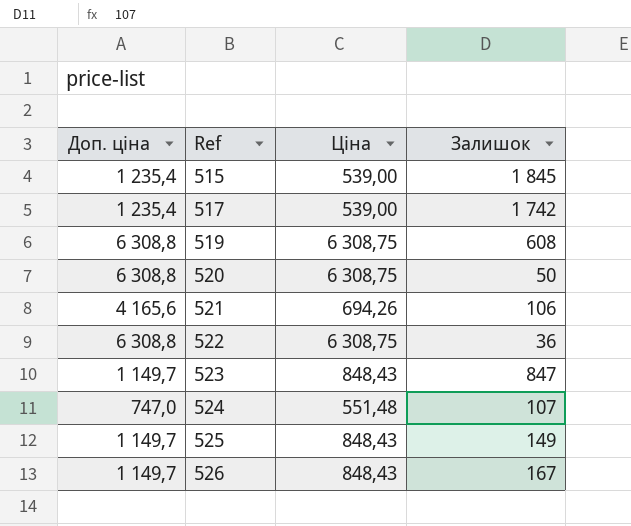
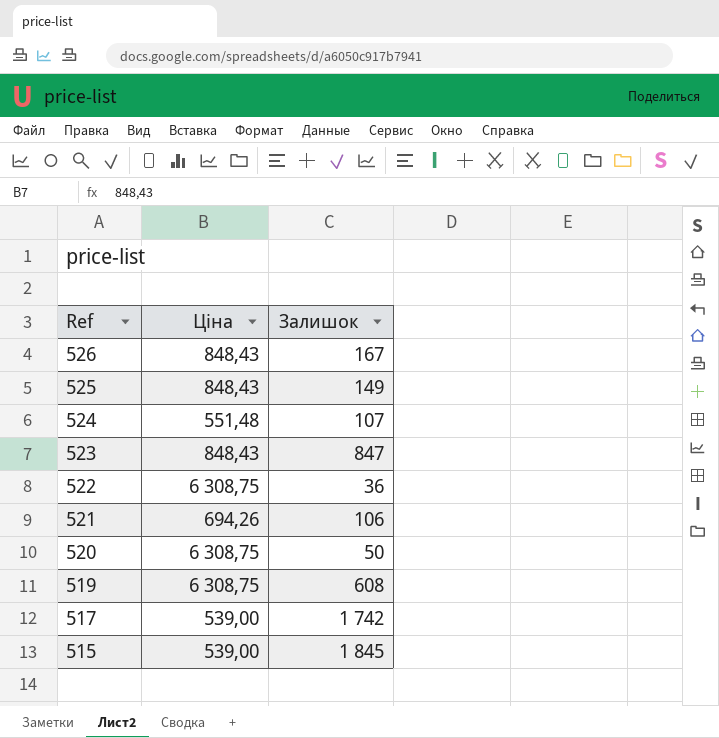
row order: Ref ascending -> Ref descending
column Доп. ціна | position: 1 -> none

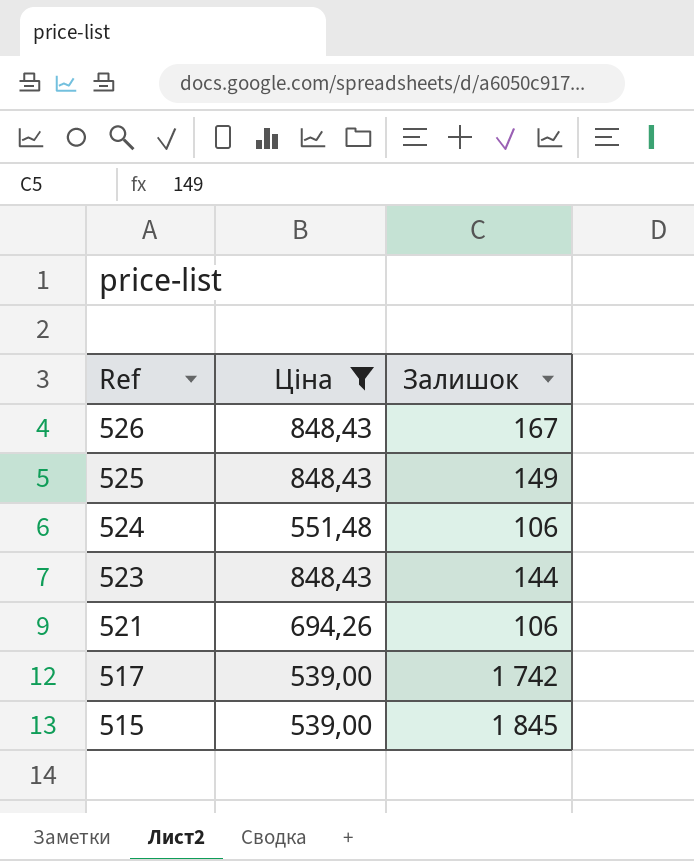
filter: none -> Ціна != 6 308,75
524 | Залишок: 107 -> 106
523 | Залишок: 847 -> 144

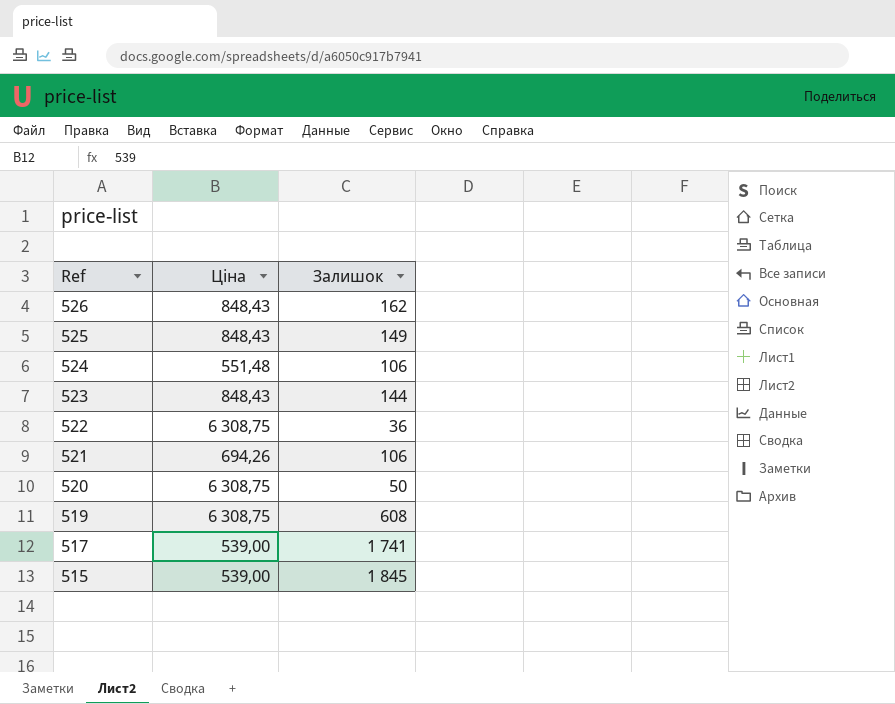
filter: Ціна != 6 308,75 -> none
526 | Залишок: 167 -> 162
517 | Залишок: 1 742 -> 1 741

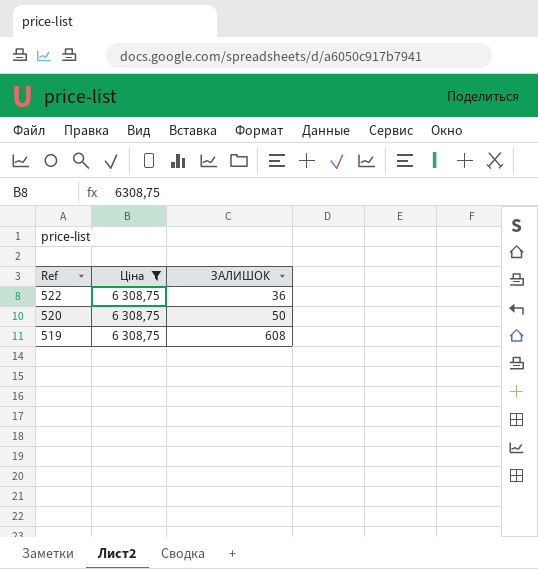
filter: none -> Ціна = 6 308,75
column name: Залишок -> ЗАЛИШОК

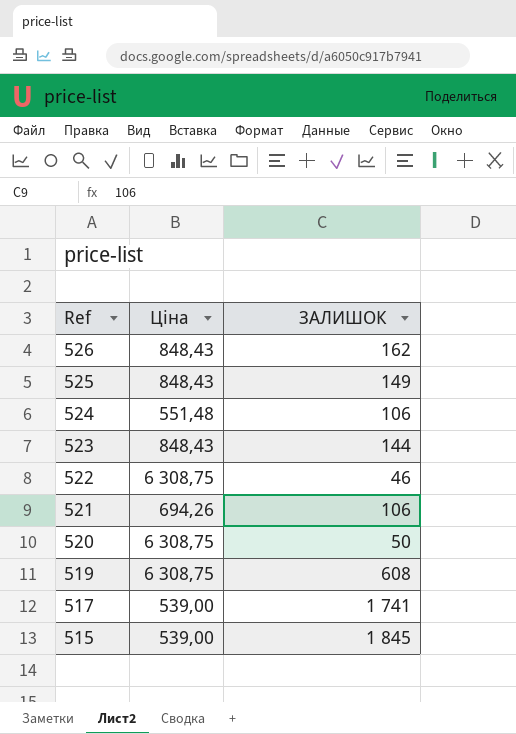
filter: Ціна = 6 308,75 -> none
522 | ЗАЛИШОК: 36 -> 46

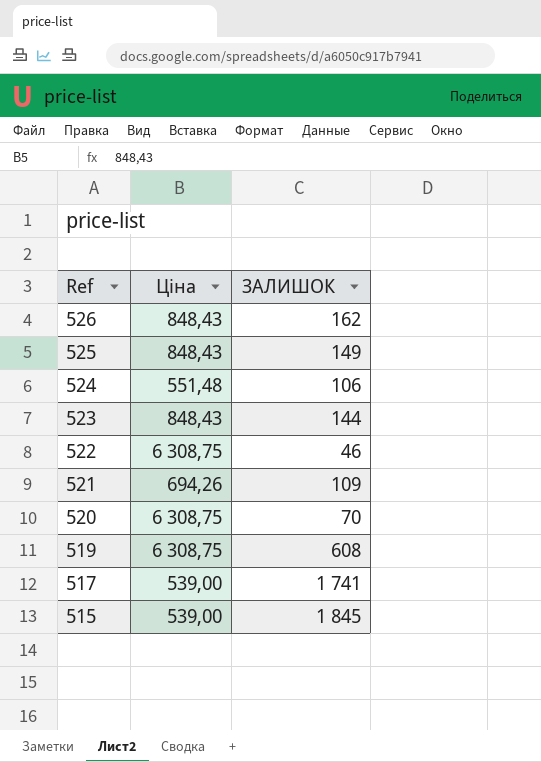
521 | ЗАЛИШОК: 106 -> 109
520 | ЗАЛИШОК: 50 -> 70

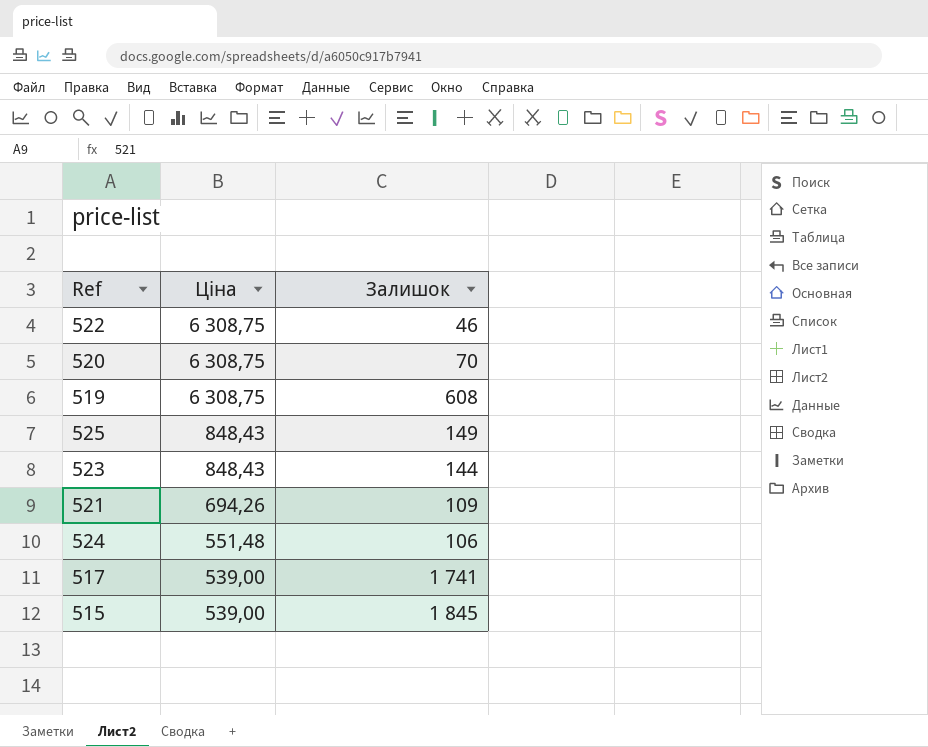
row order: Ref descending -> Ціна descending
column name: ЗАЛИШОК -> Залишок
row 526: 848,43 | 162 -> none

